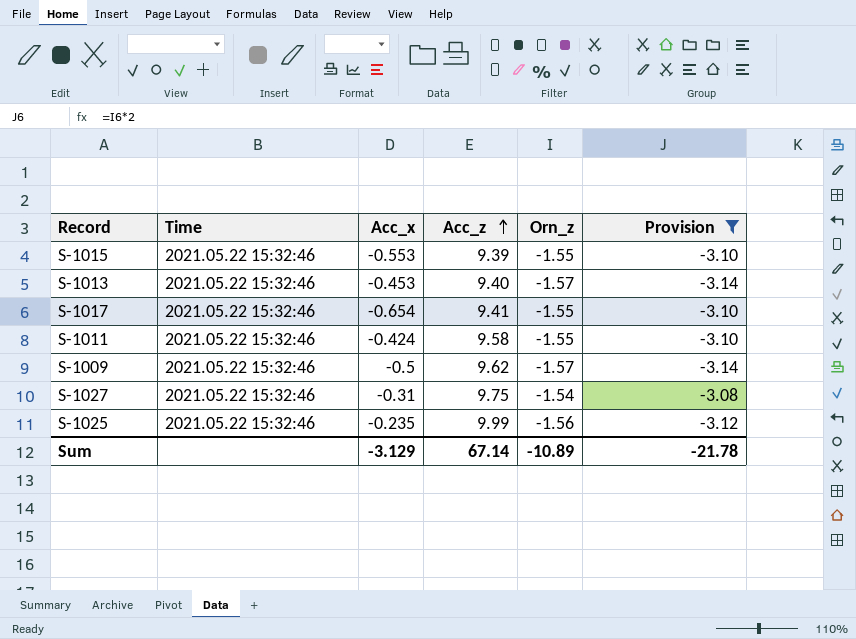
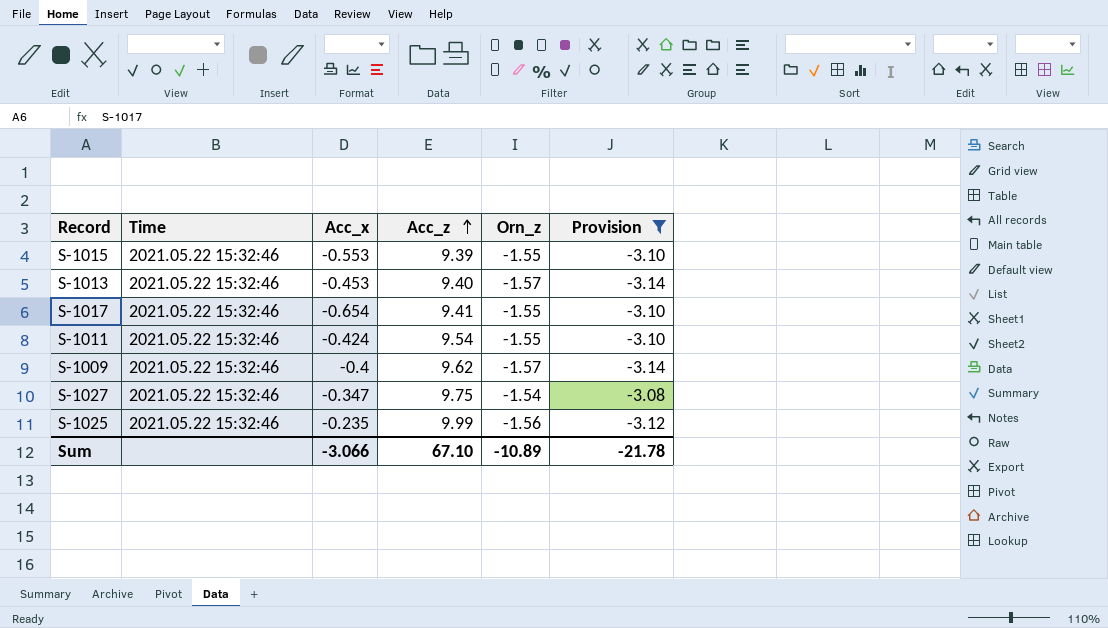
S-1011 | Acc_z: 9.58 -> 9.54
S-1009 | Acc_x: -0.5 -> -0.4
S-1027 | Acc_x: -0.31 -> -0.347
Sum | Acc_x: -3.129 -> -3.066
Sum | Acc_z: 67.14 -> 67.10

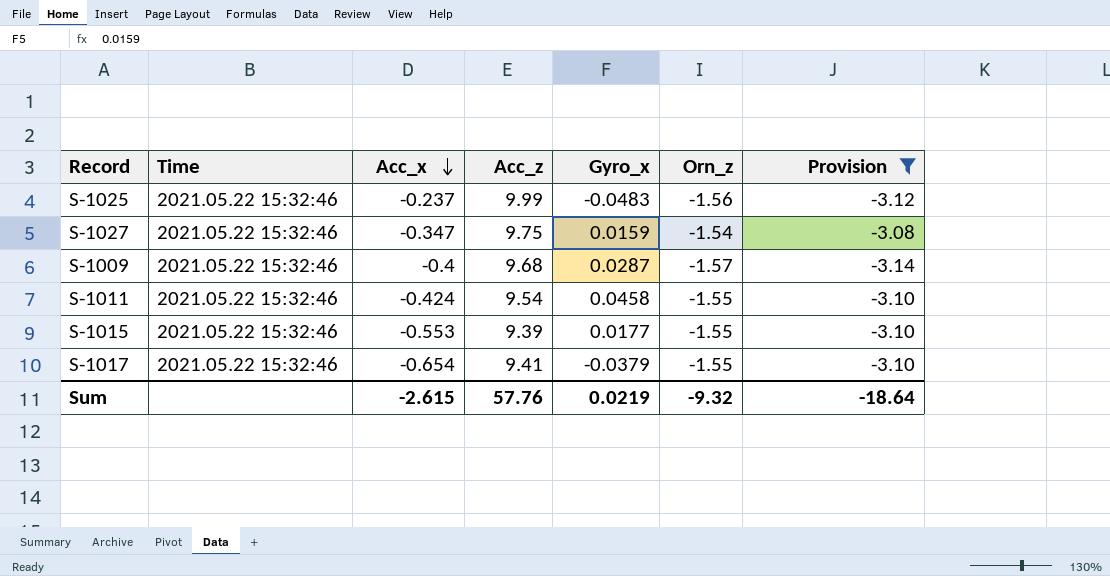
row order: Acc_z ascending -> Acc_x descending
column Gyro_x | position: none -> 5
row S-1013: 2021.05.22 15:32:46 | -0.453 | 9.40 | -1.57 | -3.14 -> none
S-1025 | Acc_x: -0.235 -> -0.237
S-1009 | Acc_z: 9.62 -> 9.68
Sum | Acc_x: -3.066 -> -2.615
Sum | Acc_z: 67.10 -> 57.76
Sum | Orn_z: -10.89 -> -9.32
Sum | Provision: -21.78 -> -18.64

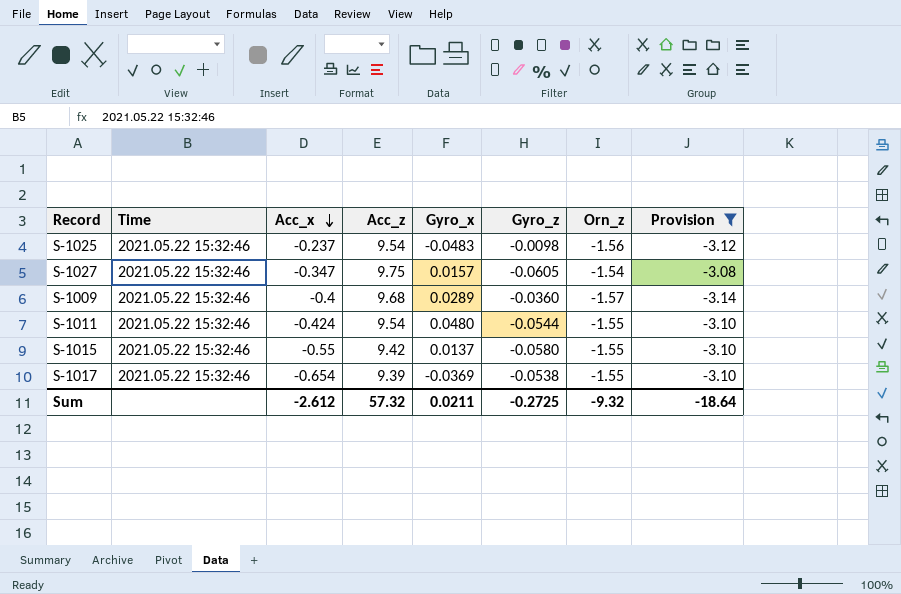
column Gyro_z | position: none -> 6
S-1025 | Acc_z: 9.99 -> 9.54
S-1027 | Gyro_x: 0.0159 -> 0.0157
S-1009 | Gyro_x: 0.0287 -> 0.0289
S-1011 | Gyro_x: 0.0458 -> 0.0480
S-1015 | Acc_x: -0.553 -> -0.55
S-1015 | Acc_z: 9.39 -> 9.42
S-1015 | Gyro_x: 0.0177 -> 0.0137
S-1017 | Acc_z: 9.41 -> 9.39
S-1017 | Gyro_x: -0.0379 -> -0.0369
Sum | Acc_x: -2.615 -> -2.612
Sum | Acc_z: 57.76 -> 57.32
Sum | Gyro_x: 0.0219 -> 0.0211

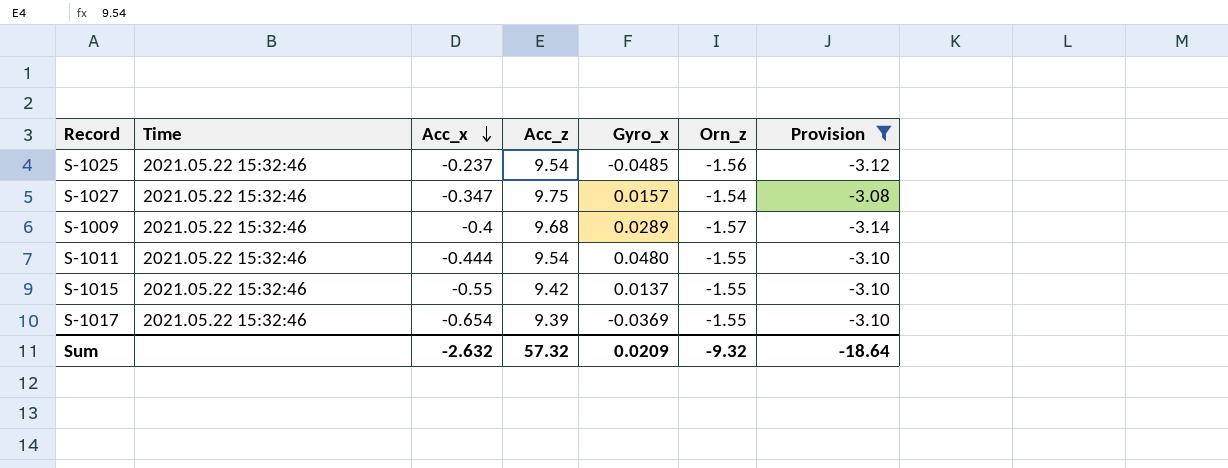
column Gyro_z | position: 6 -> none
S-1025 | Gyro_x: -0.0483 -> -0.0485
S-1011 | Acc_x: -0.424 -> -0.444
Sum | Acc_x: -2.612 -> -2.632
Sum | Gyro_x: 0.0211 -> 0.0209

